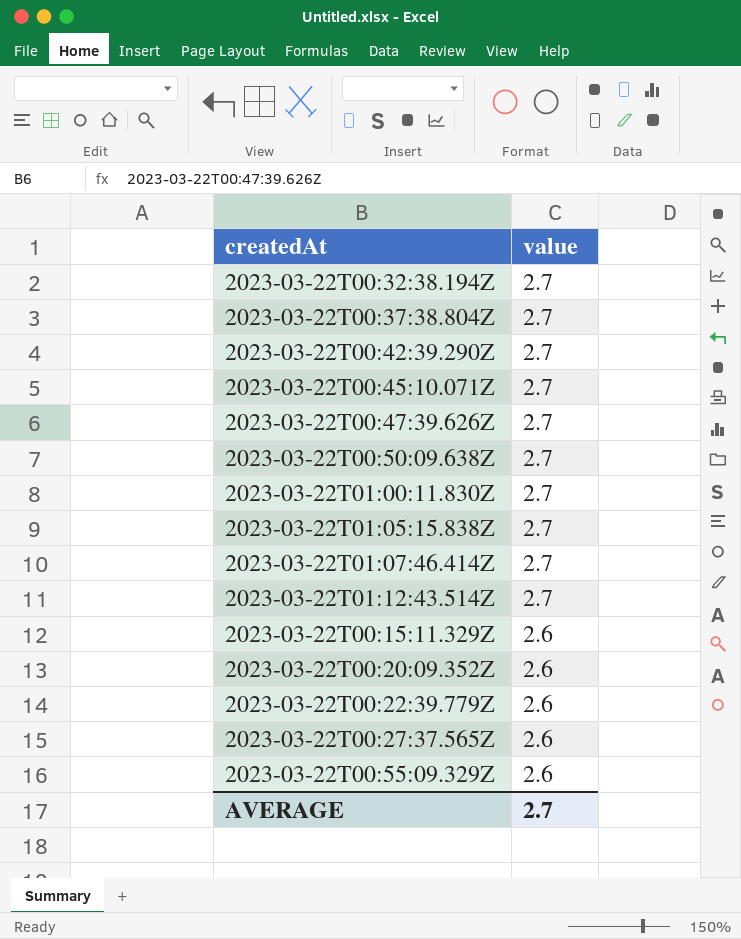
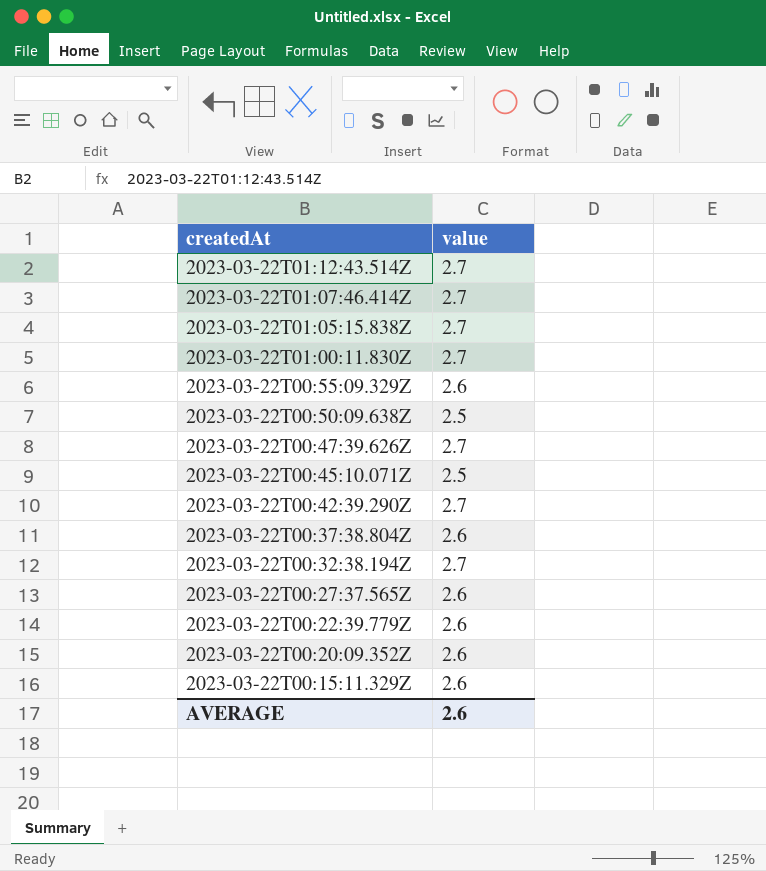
row order: value descending -> createdAt descending
2023-03-22T00:50:09.638Z | value: 2.7 -> 2.5
2023-03-22T00:45:10.071Z | value: 2.7 -> 2.5
2023-03-22T00:37:38.804Z | value: 2.7 -> 2.6
AVERAGE | value: 2.7 -> 2.6

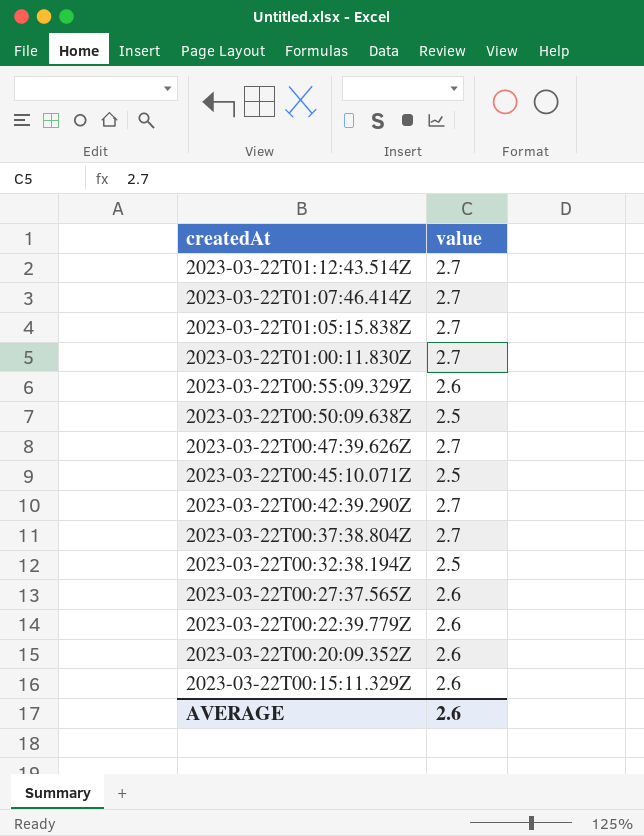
2023-03-22T00:37:38.804Z | value: 2.6 -> 2.7
2023-03-22T00:32:38.194Z | value: 2.7 -> 2.5

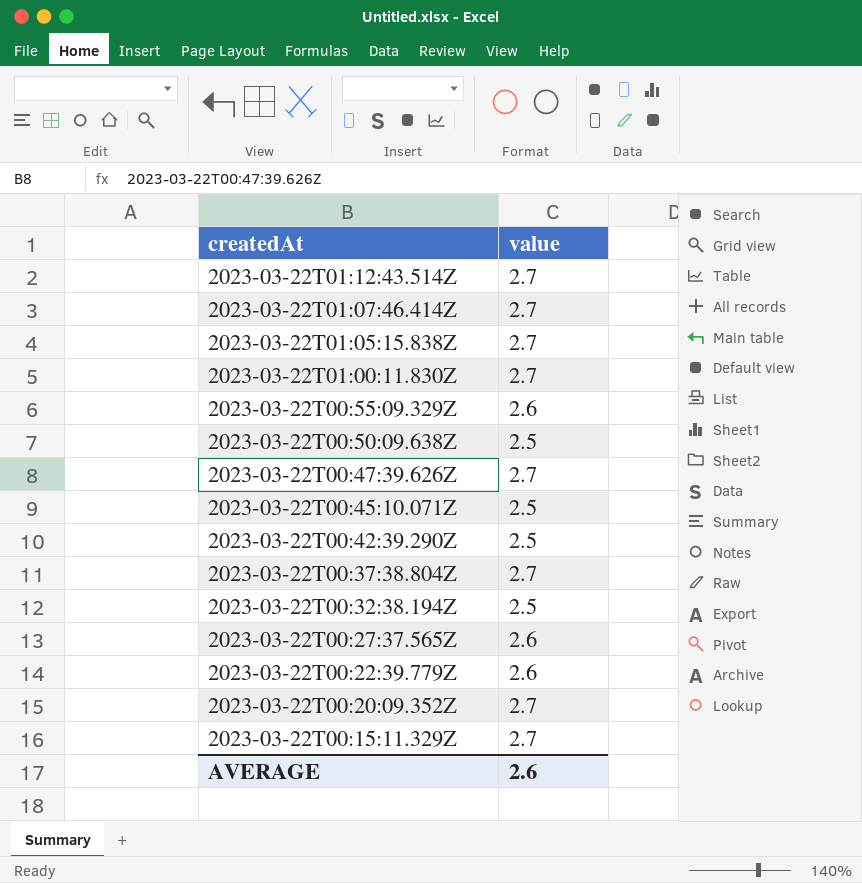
2023-03-22T00:42:39.290Z | value: 2.7 -> 2.5
2023-03-22T00:20:09.352Z | value: 2.6 -> 2.7
2023-03-22T00:15:11.329Z | value: 2.6 -> 2.7

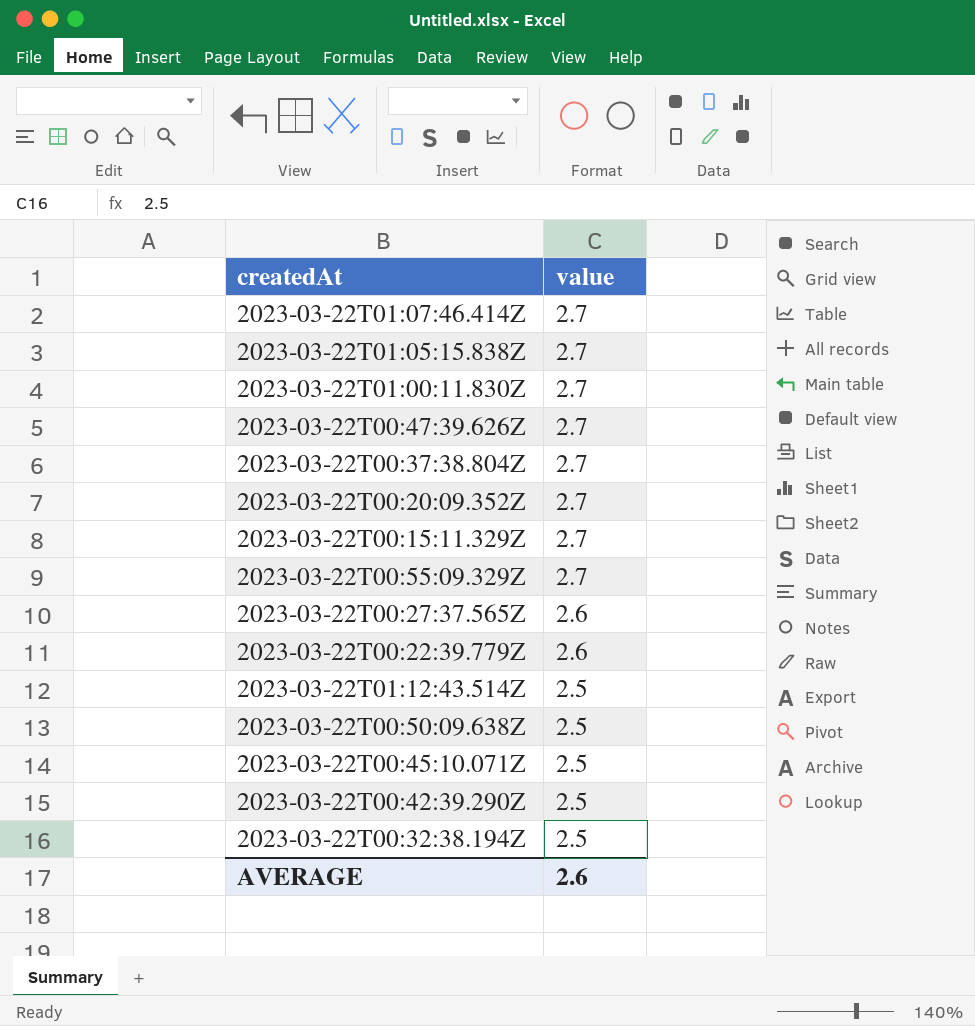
row order: createdAt descending -> value descending
2023-03-22T00:55:09.329Z | value: 2.6 -> 2.7
2023-03-22T01:12:43.514Z | value: 2.7 -> 2.5

